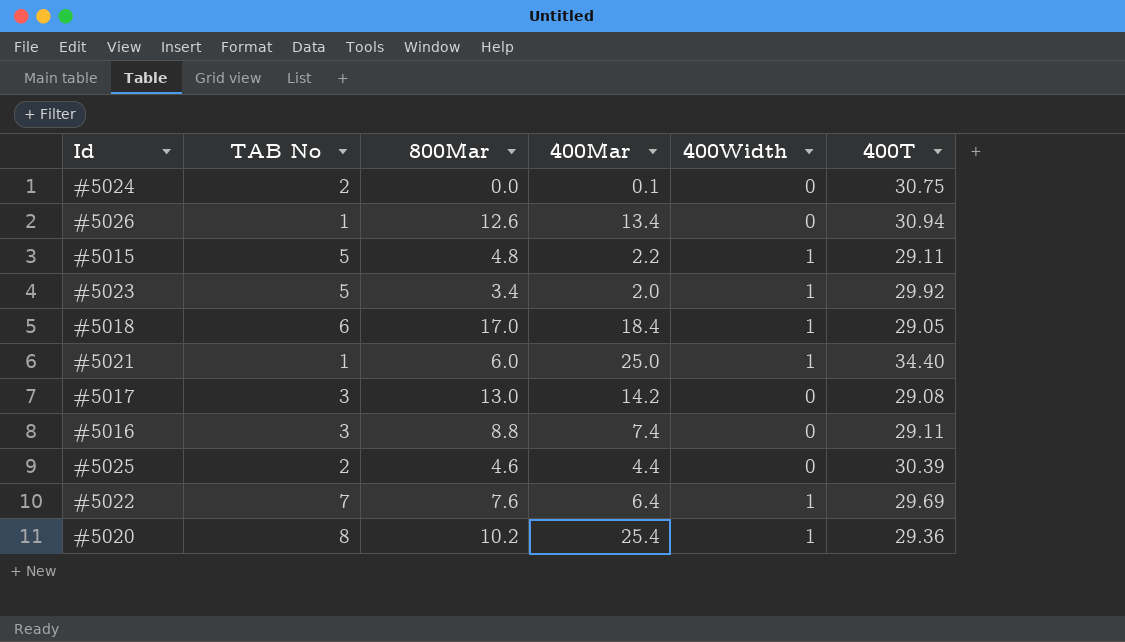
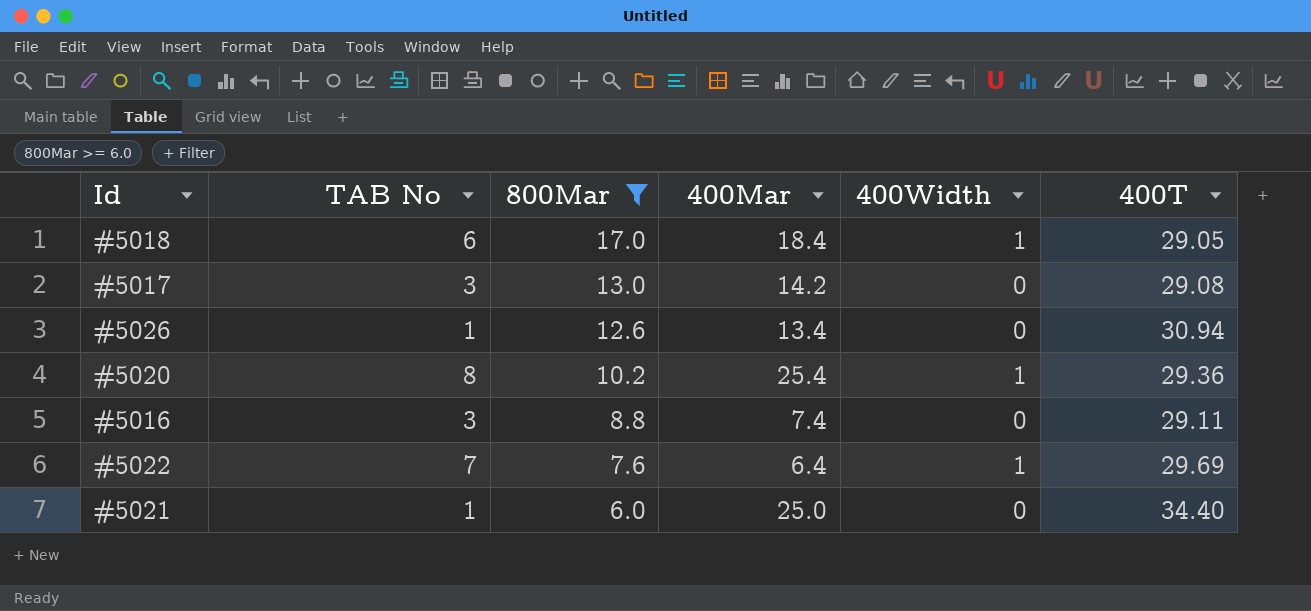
filter: none -> 800Mar >= 6.0
row order: none -> 800Mar descending
#5021 | 400Width: 1 -> 0

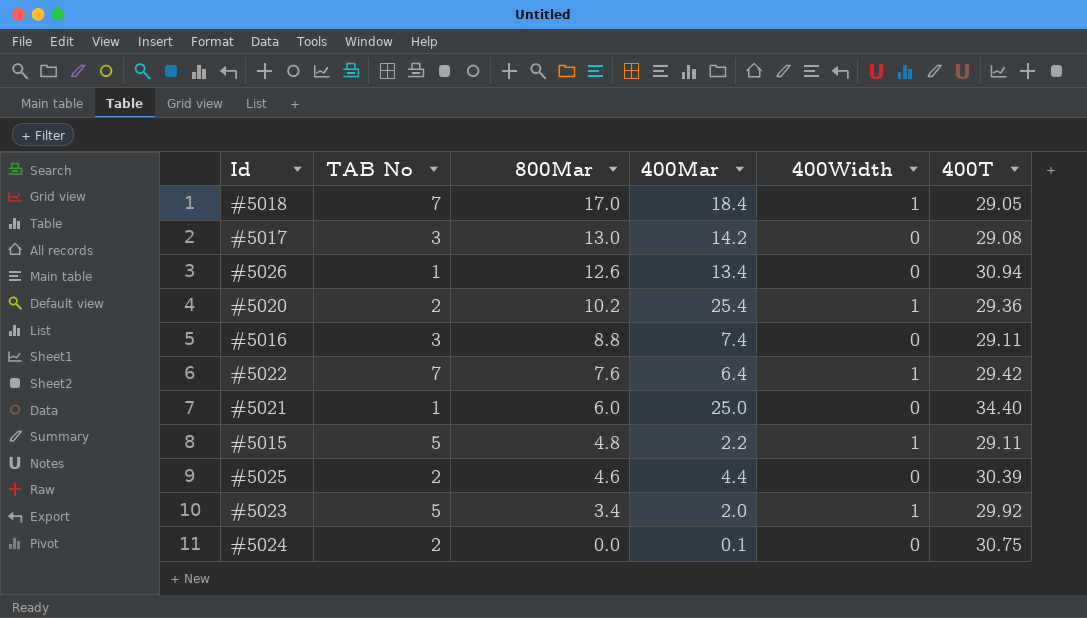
filter: 800Mar >= 6.0 -> none
#5018 | TAB No: 6 -> 7
#5020 | TAB No: 8 -> 2
#5022 | 400T: 29.69 -> 29.42

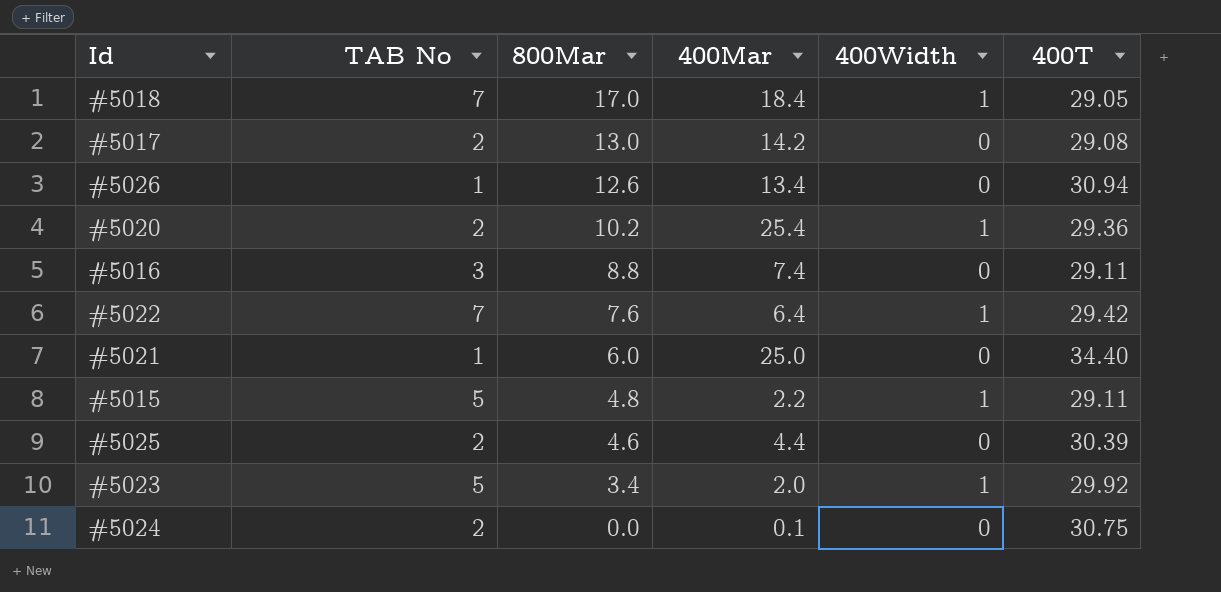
#5017 | TAB No: 3 -> 2

